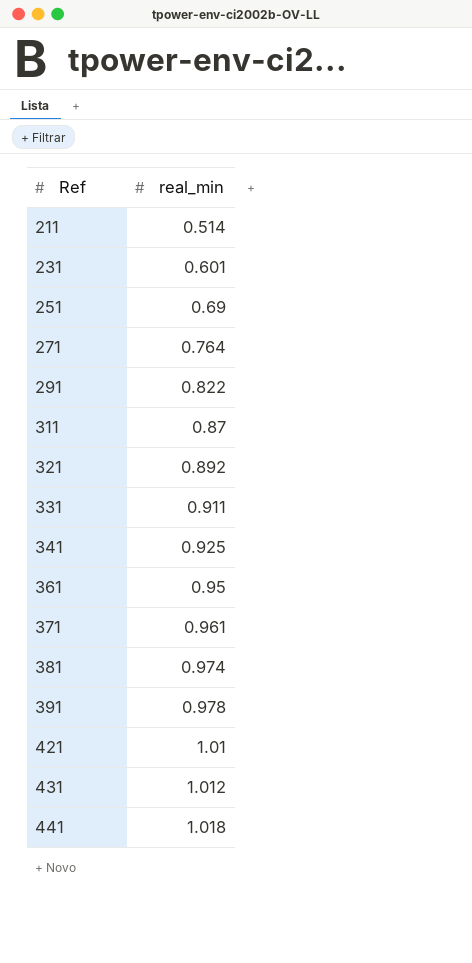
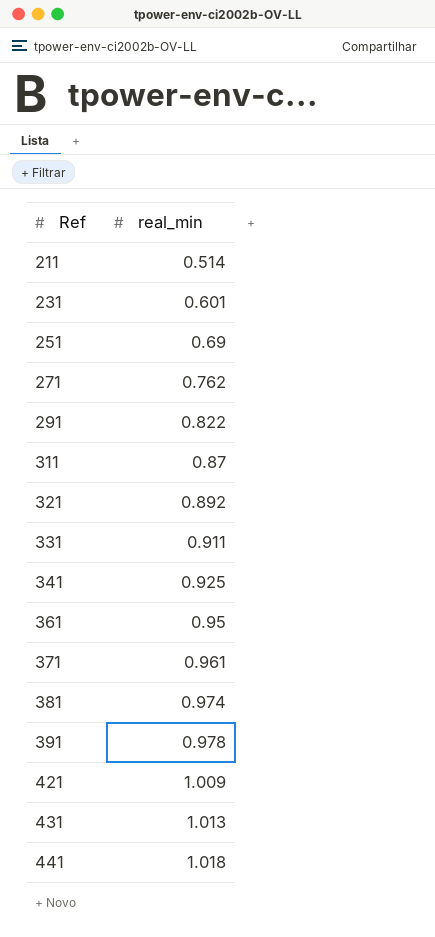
271 | real_min: 0.764 -> 0.762
421 | real_min: 1.01 -> 1.009
431 | real_min: 1.012 -> 1.013

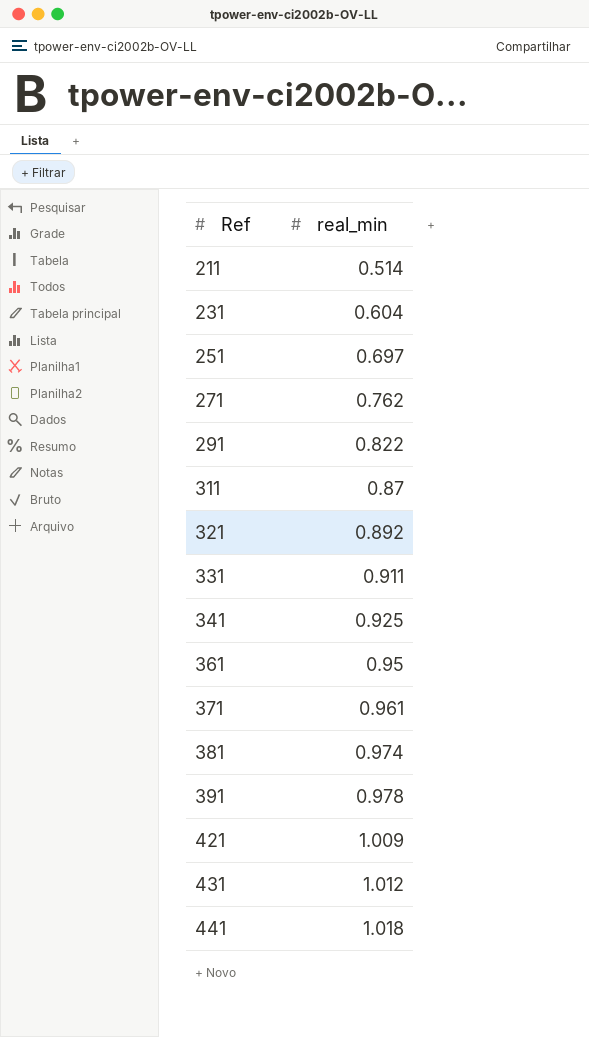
231 | real_min: 0.601 -> 0.604
251 | real_min: 0.69 -> 0.697
431 | real_min: 1.013 -> 1.012

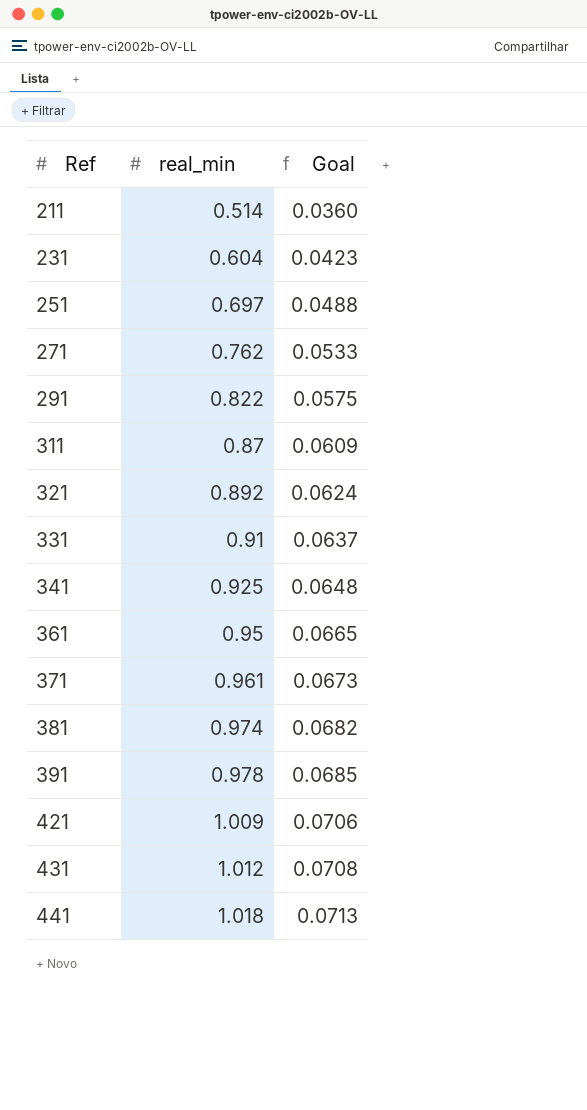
column Goal | formula: none -> [real_min] * 0.07
331 | real_min: 0.911 -> 0.91

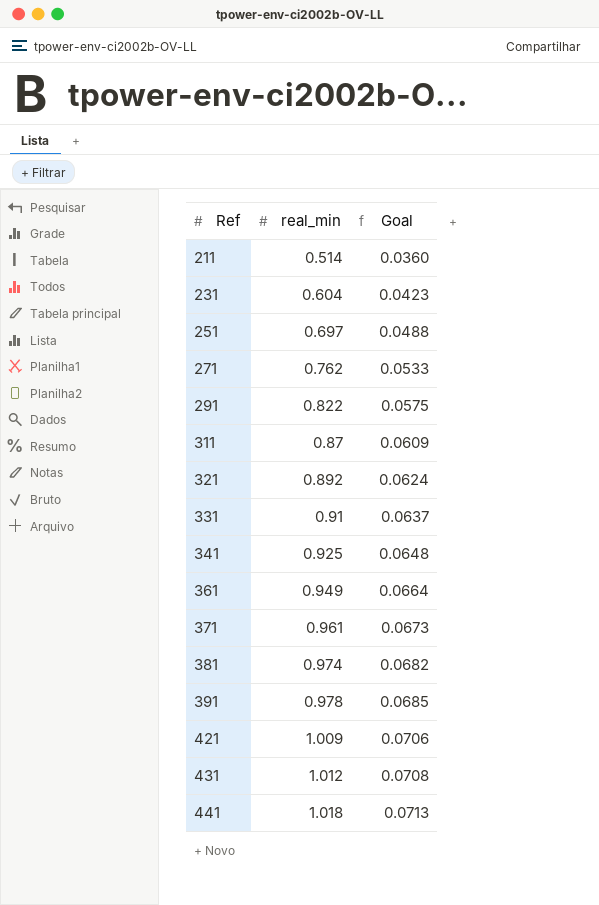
361 | real_min: 0.95 -> 0.949
361 | Goal: 0.0665 -> 0.0664

